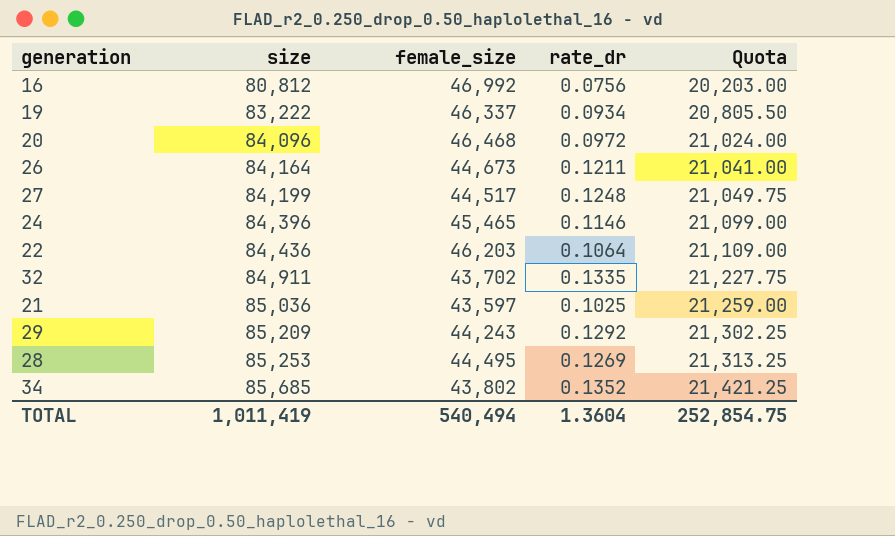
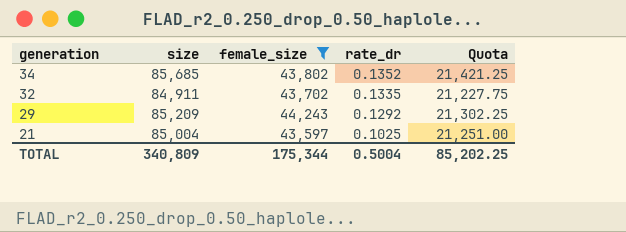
filter: none -> female_size <= 44,243
row order: size ascending -> generation descending
21 | size: 85,036 -> 85,004
21 | Quota: 21,259.00 -> 21,251.00
TOTAL | size: 1,011,419 -> 340,809
TOTAL | female_size: 540,494 -> 175,344
TOTAL | rate_dr: 1.3604 -> 0.5004
TOTAL | Quota: 252,854.75 -> 85,202.25

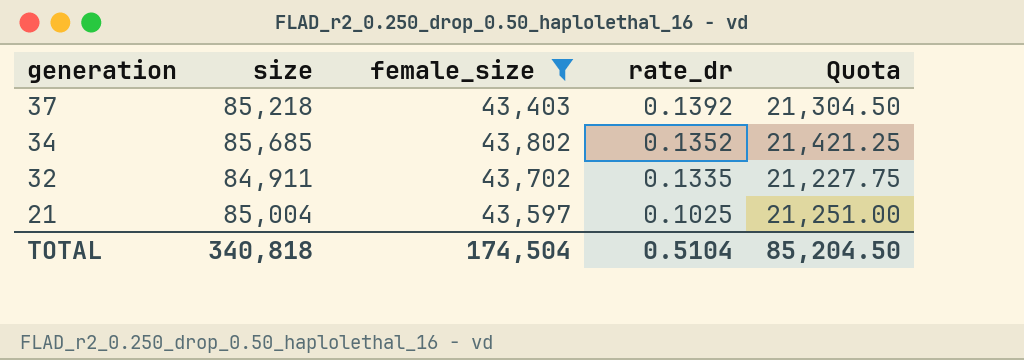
row 29: 85,209 | 44,243 | 0.1292 | 21,302.25 -> none
row 37: none -> 85,218 | 43,403 | 0.1392 | 21,304.50
TOTAL | size: 340,809 -> 340,818
TOTAL | female_size: 175,344 -> 174,504
TOTAL | rate_dr: 0.5004 -> 0.5104
TOTAL | Quota: 85,202.25 -> 85,204.50

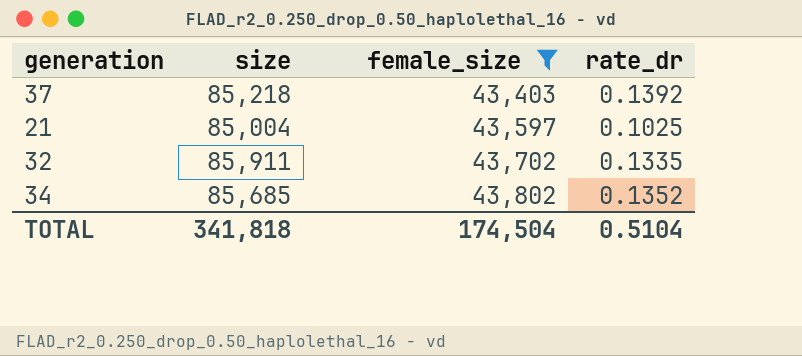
row order: generation descending -> female_size ascending
column Quota | formula: [size] * 0.25 -> none
32 | size: 84,911 -> 85,911
TOTAL | size: 340,818 -> 341,818

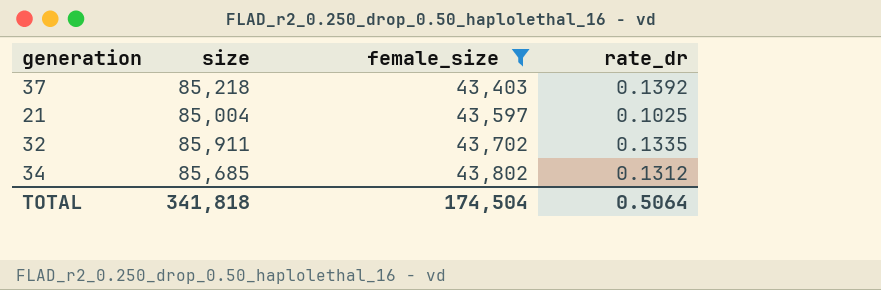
34 | rate_dr: 0.1352 -> 0.1312
TOTAL | rate_dr: 0.5104 -> 0.5064

